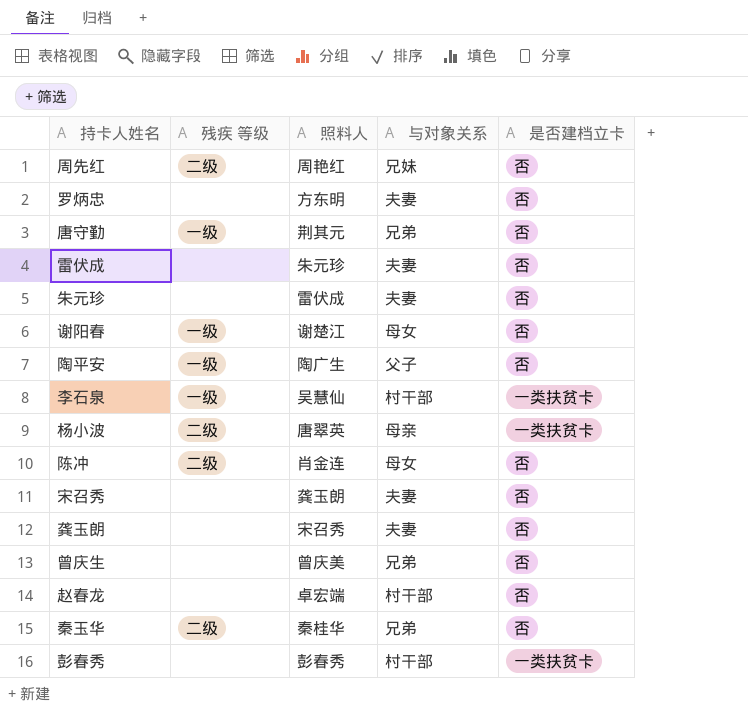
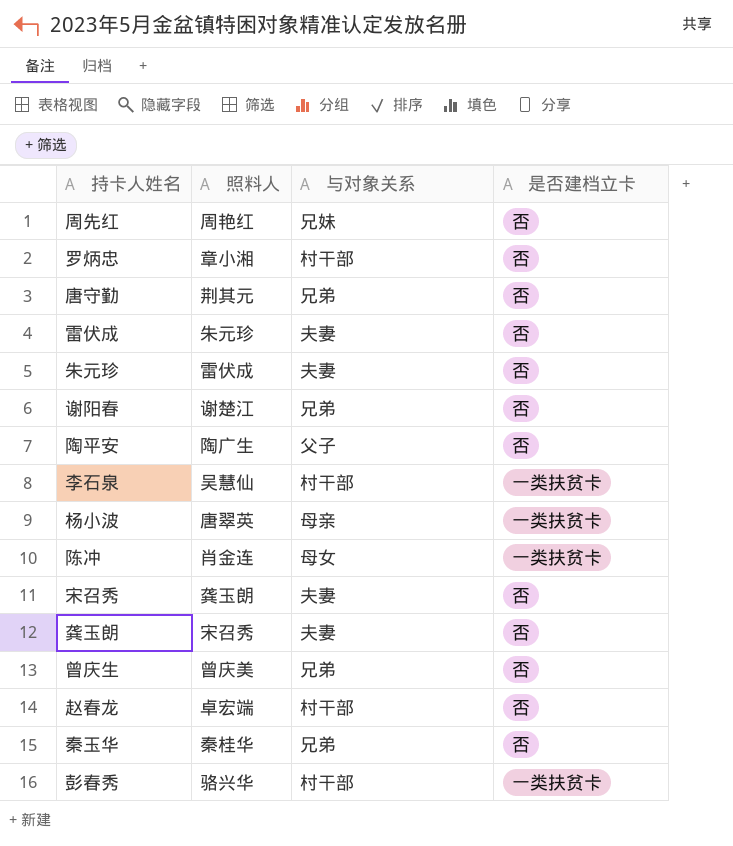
column 残疾 等级 | position: 2 -> none
罗炳忠 | 照料人: 方东明 -> 章小湘
罗炳忠 | 与对象关系: 夫妻 -> 村干部
谢阳春 | 与对象关系: 母女 -> 兄弟
陈冲 | 是否建档立卡: 否 -> 一类扶贫卡
彭春秀 | 照料人: 彭春秀 -> 骆兴华

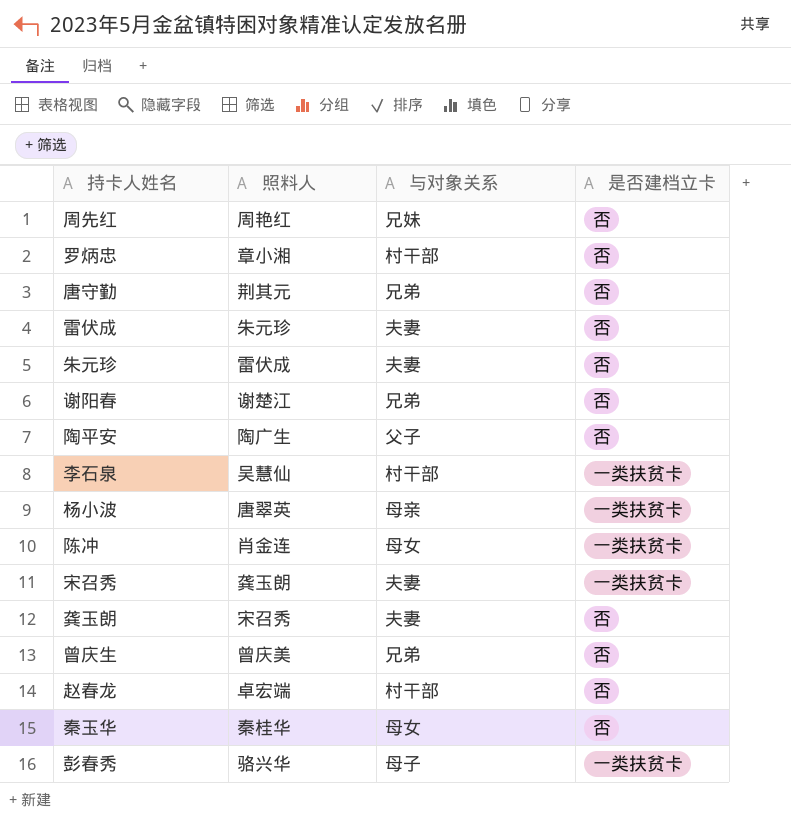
宋召秀 | 是否建档立卡: 否 -> 一类扶贫卡
秦玉华 | 与对象关系: 兄弟 -> 母女
彭春秀 | 与对象关系: 村干部 -> 母子

